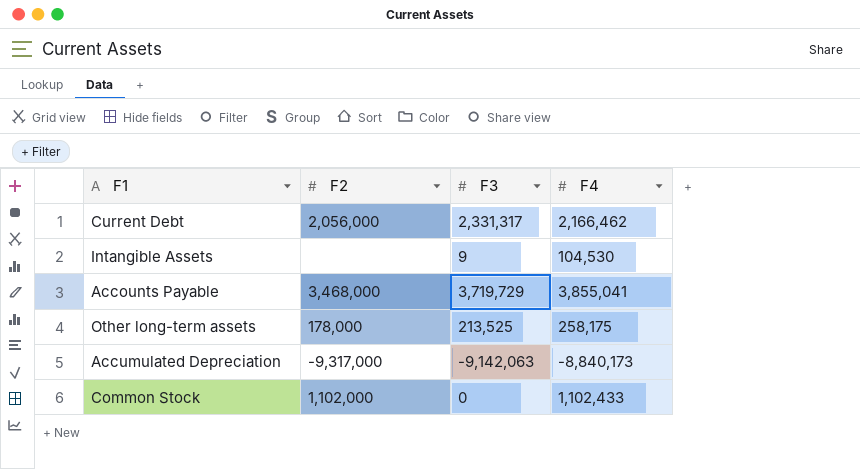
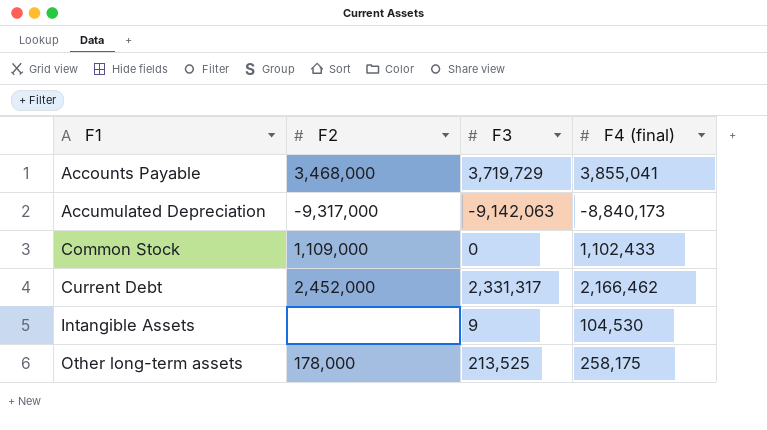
row order: none -> F1 ascending
column name: F4 -> F4 (final)
Common Stock | F2: 1,102,000 -> 1,109,000
Current Debt | F2: 2,056,000 -> 2,452,000

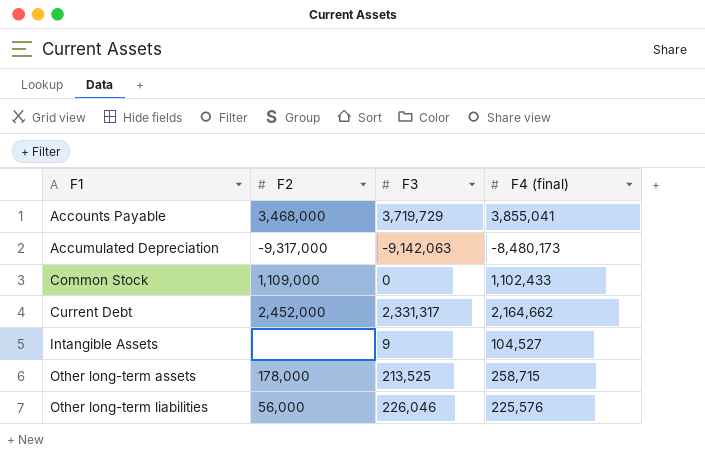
Accumulated Depreciation | F4 (final): -8,840,173 -> -8,480,173
Current Debt | F4 (final): 2,166,462 -> 2,164,662
Intangible Assets | F4 (final): 104,530 -> 104,527
Other long-term assets | F4 (final): 258,175 -> 258,715
row Other long-term liabilities: none -> 56,000 | 226,046 | 225,576

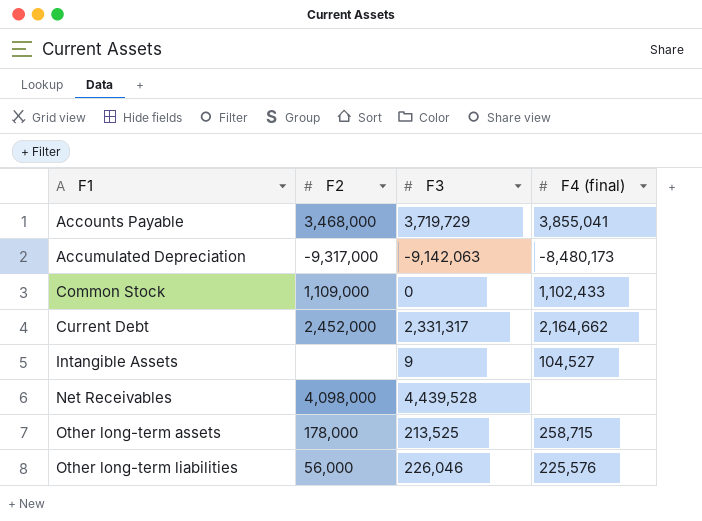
row Net Receivables: none -> 4,098,000 | 4,439,528 | none

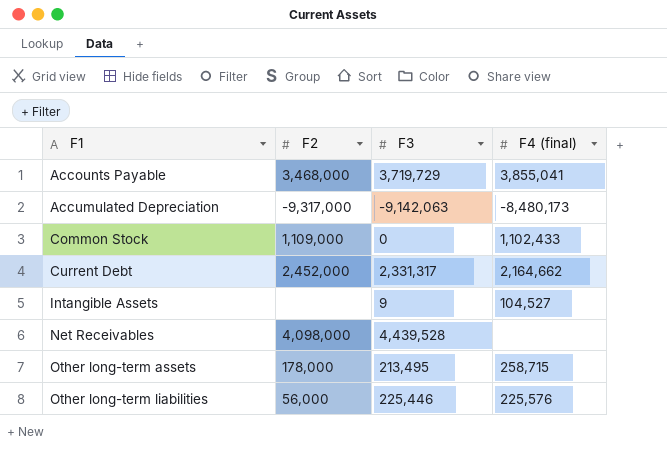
Other long-term assets | F3: 213,525 -> 213,495
Other long-term liabilities | F3: 226,046 -> 225,446

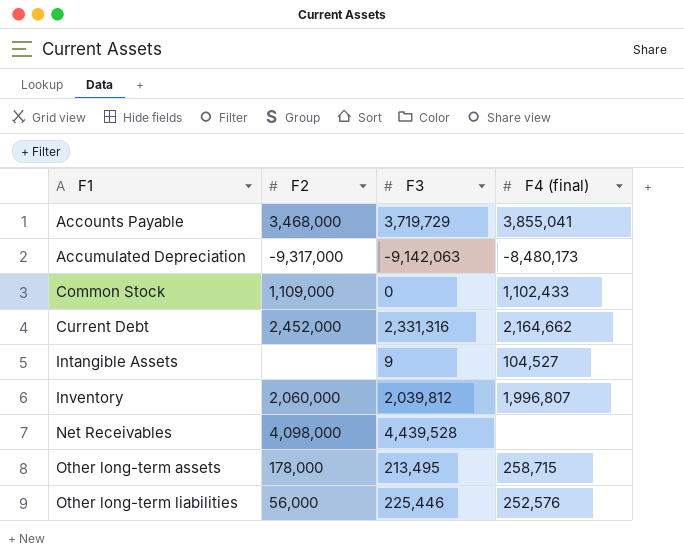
Current Debt | F3: 2,331,317 -> 2,331,316
row Inventory: none -> 2,060,000 | 2,039,812 | 1,996,807
Other long-term liabilities | F4 (final): 225,576 -> 252,576

